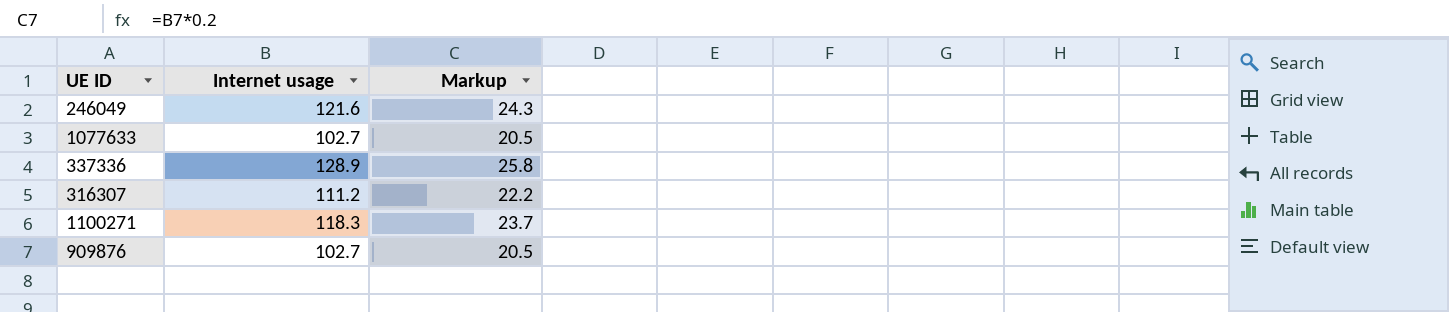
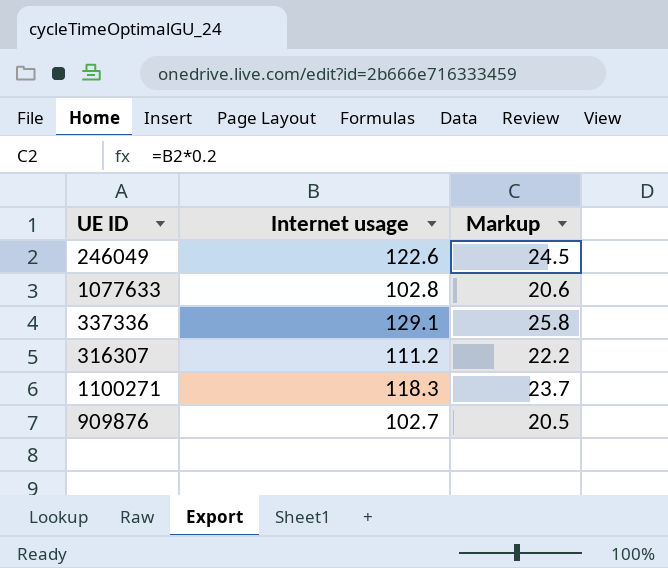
246049 | Internet usage: 121.6 -> 122.6
246049 | Markup: 24.3 -> 24.5
1077633 | Internet usage: 102.7 -> 102.8
1077633 | Markup: 20.5 -> 20.6
337336 | Internet usage: 128.9 -> 129.1

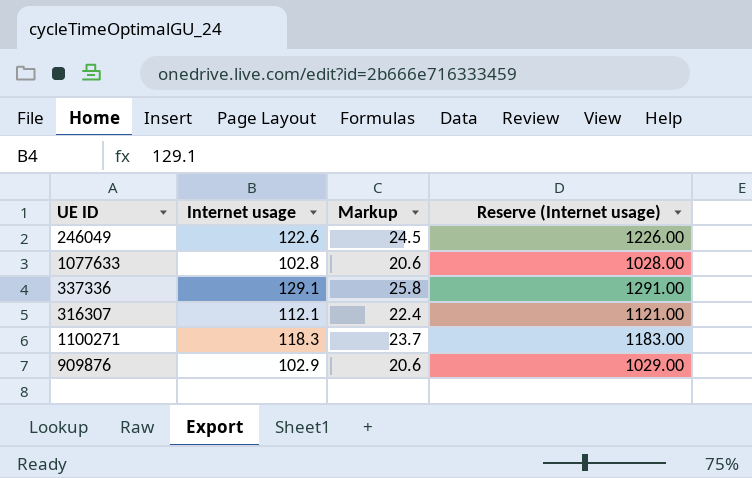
column Reserve (Internet usage) | formula: none -> [Internet usage] * 10
316307 | Internet usage: 111.2 -> 112.1
316307 | Markup: 22.2 -> 22.4
909876 | Internet usage: 102.7 -> 102.9
909876 | Markup: 20.5 -> 20.6

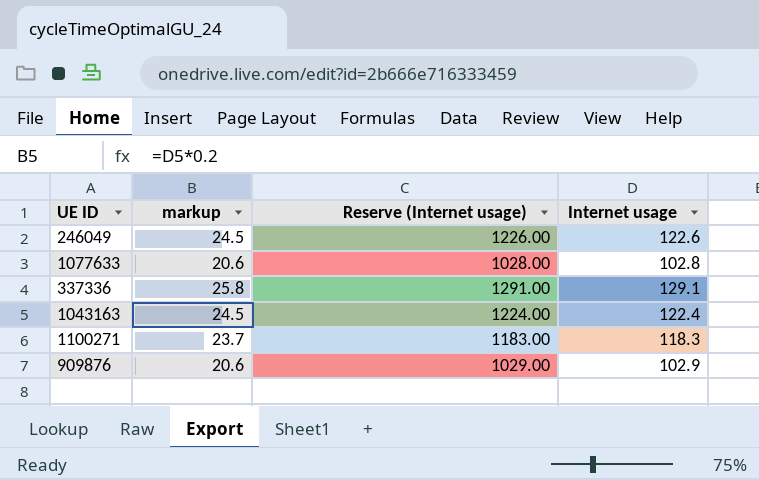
column name: Markup -> markup
column Internet usage | position: 2 -> 4
row 316307: 112.1 | 22.4 | 1121.00 -> none
row 1043163: none -> 24.5 | 1224.00 | 122.4

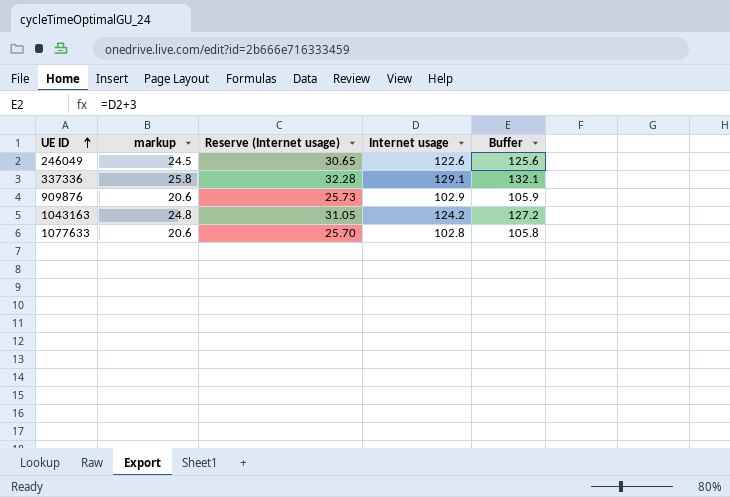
row order: none -> UE ID ascending
column Reserve (Internet usage) | formula: [Internet usage] * 10 -> [Internet usage] * 0.25
column Buffer | formula: none -> [Internet usage] + 3
row 1100271: 23.7 | 1183.00 | 118.3 -> none
1043163 | markup: 24.5 -> 24.8
1043163 | Internet usage: 122.4 -> 124.2

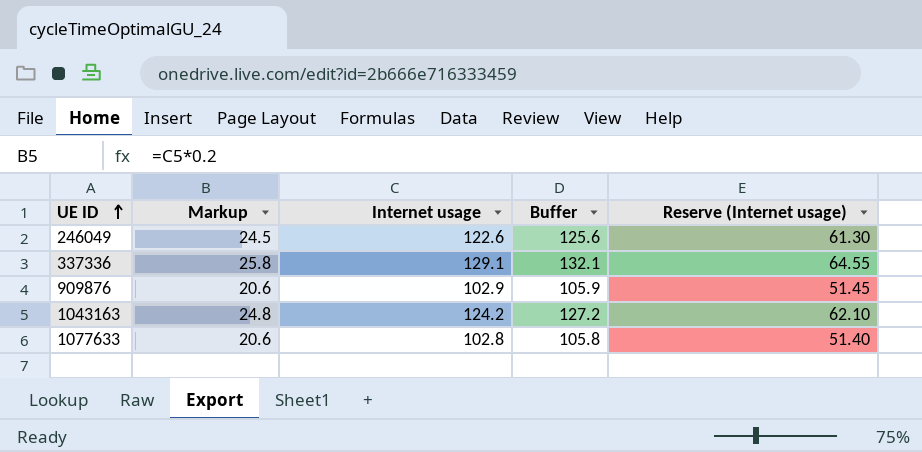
column name: markup -> Markup
column Reserve (Internet usage) | formula: [Internet usage] * 0.25 -> [Internet usage] * 0.5
column Reserve (Internet usage) | position: 3 -> 5

